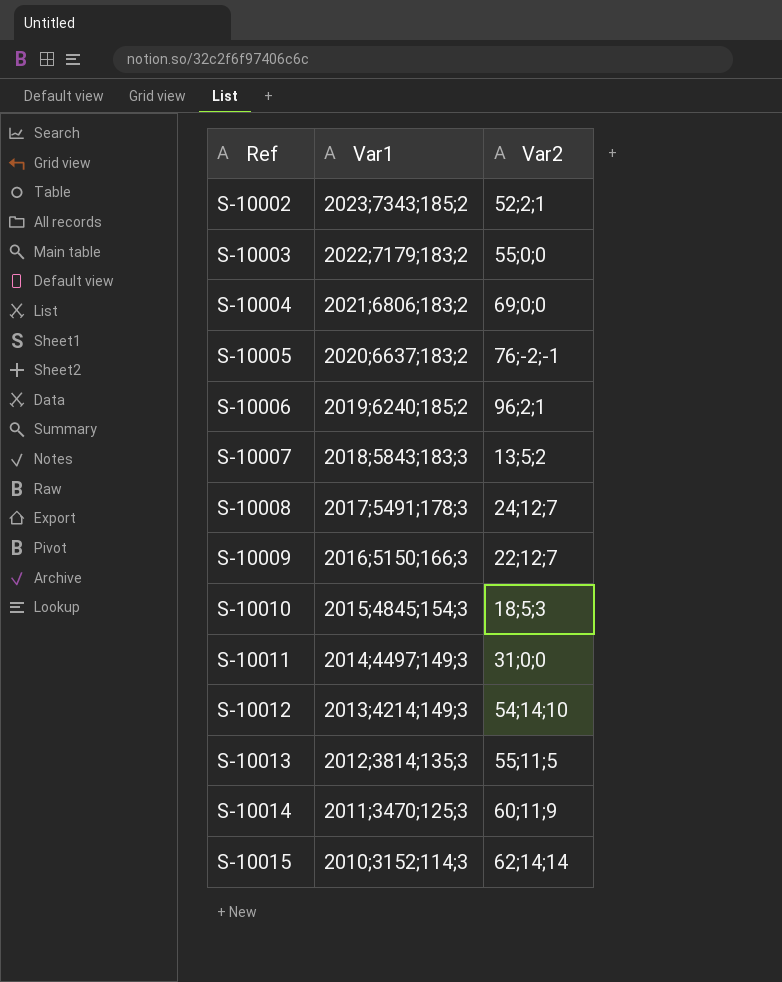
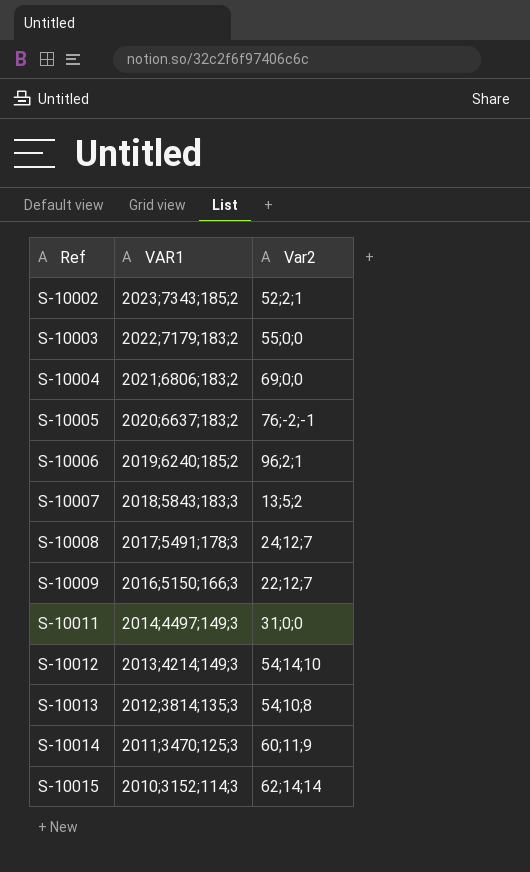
column name: Var1 -> VAR1
row S-10010: 2015;4845;154;3 | 18;5;3 -> none
S-10013 | Var2: 55;11;5 -> 54;10;8

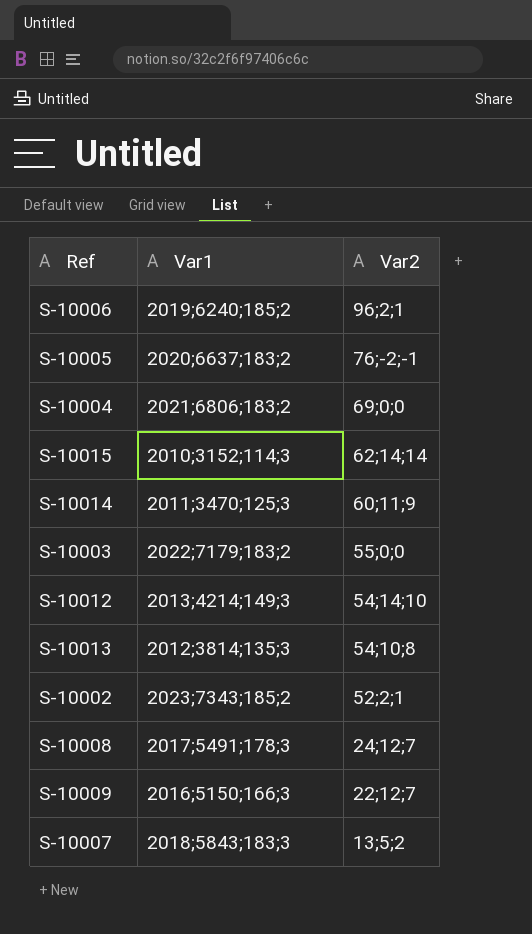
row order: Ref ascending -> Var2 descending
column name: VAR1 -> Var1
row S-10011: 2014;4497;149;3 | 31;0;0 -> none

